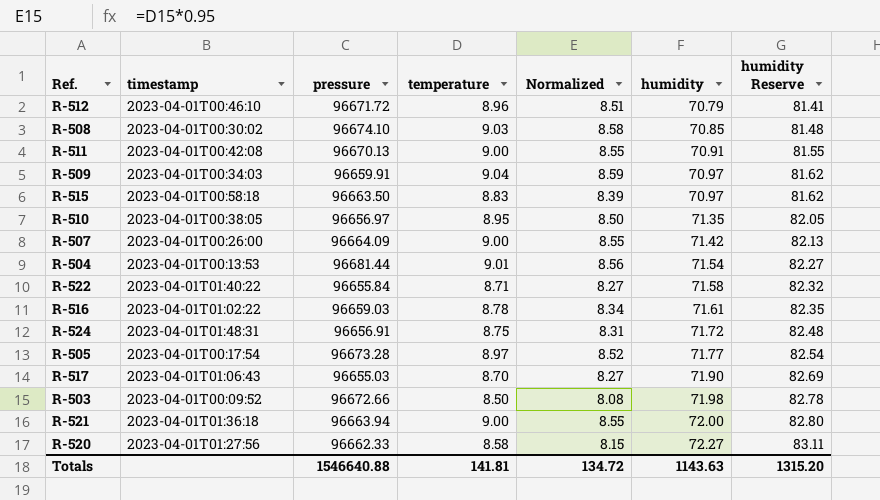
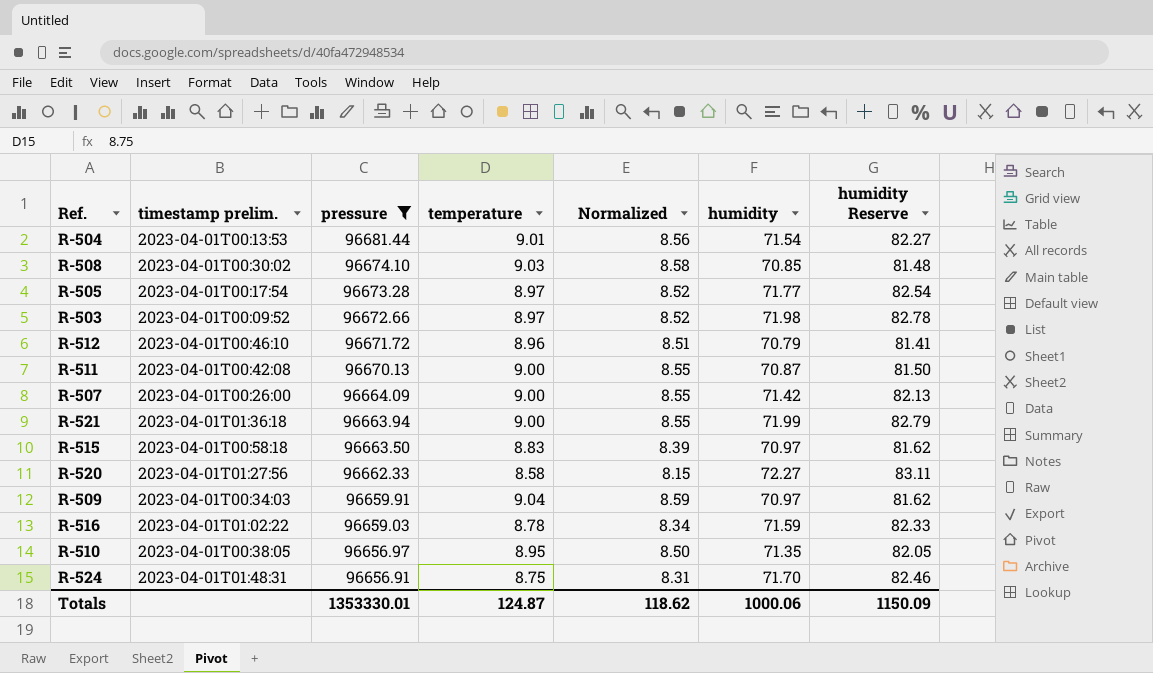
filter: none -> pressure >= 96656.91
row order: humidity ascending -> pressure descending
column name: timestamp -> timestamp prelim.
R-503 | temperature: 8.50 -> 8.97
R-503 | Normalized: 8.08 -> 8.52
R-511 | humidity: 70.91 -> 70.87
R-511 | humidity Reserve: 81.55 -> 81.50
R-521 | humidity: 72.00 -> 71.99
R-521 | humidity Reserve: 82.80 -> 82.79
R-516 | humidity: 71.61 -> 71.59
R-516 | humidity Reserve: 82.35 -> 82.33
R-524 | humidity: 71.72 -> 71.70
R-524 | humidity Reserve: 82.48 -> 82.46
Totals | pressure: 1546640.88 -> 1353330.01
Totals | temperature: 141.81 -> 124.87
Totals | Normalized: 134.72 -> 118.62
Totals | humidity: 1143.63 -> 1000.06
Totals | humidity Reserve: 1315.20 -> 1150.09

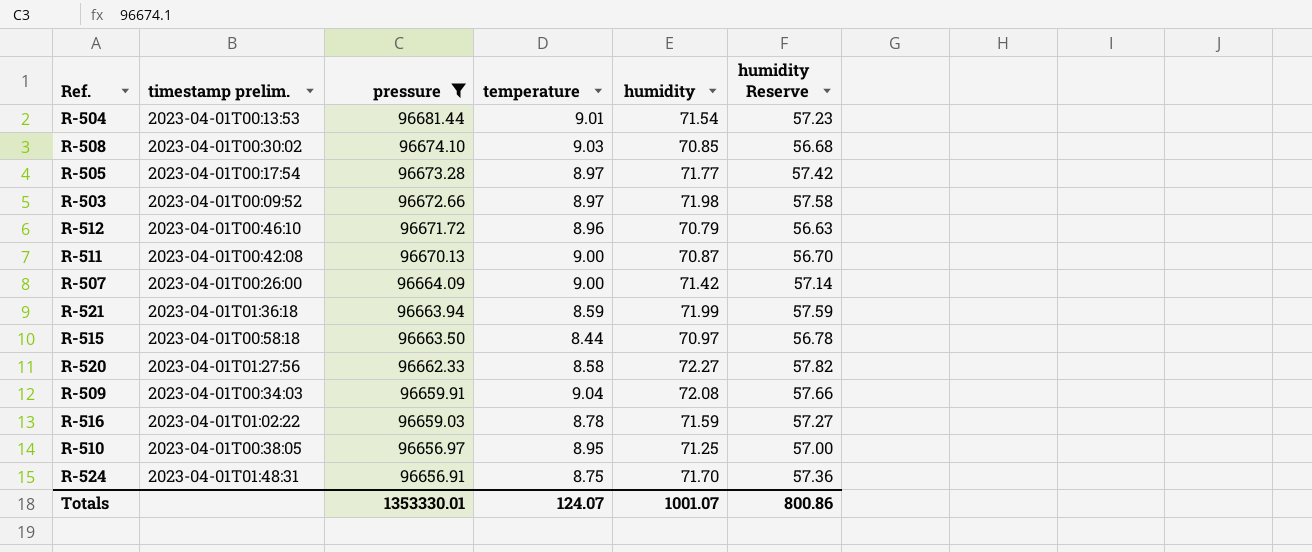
column Normalized | formula: [temperature] * 0.95 -> none
column humidity Reserve | formula: [humidity] * 1.15 -> [humidity] * 0.8
R-521 | temperature: 9.00 -> 8.59
R-515 | temperature: 8.83 -> 8.44
R-509 | humidity: 70.97 -> 72.08
R-510 | humidity: 71.35 -> 71.25
Totals | temperature: 124.87 -> 124.07
Totals | humidity: 1000.06 -> 1001.07
Totals | humidity Reserve: 1150.09 -> 800.86

